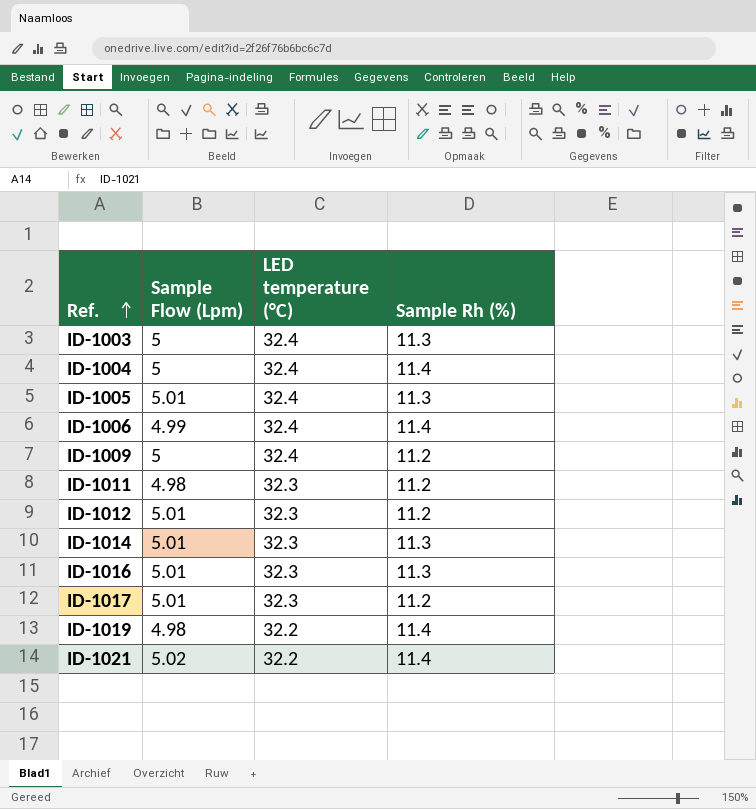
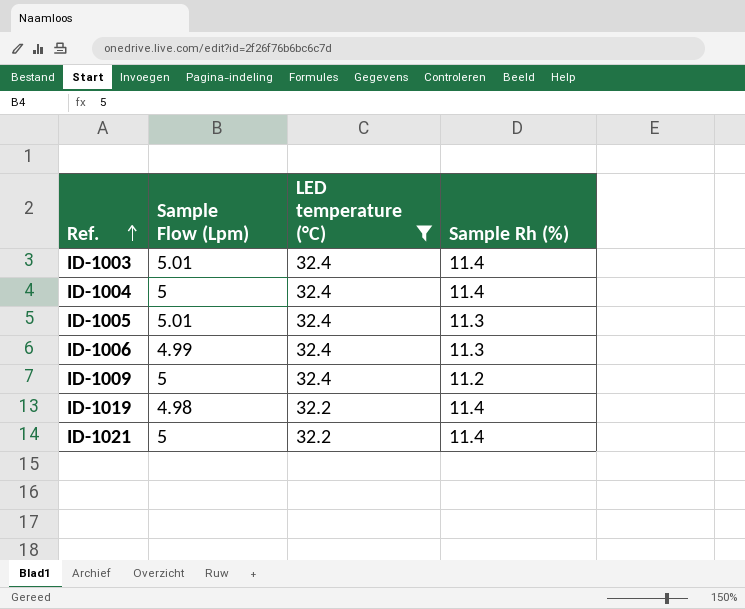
filter: none -> LED temperature (°C) != 32.3
ID-1003 | Sample Flow (Lpm): 5 -> 5.01
ID-1003 | Sample Rh (%): 11.3 -> 11.4
ID-1006 | Sample Rh (%): 11.4 -> 11.3
ID-1021 | Sample Flow (Lpm): 5.02 -> 5

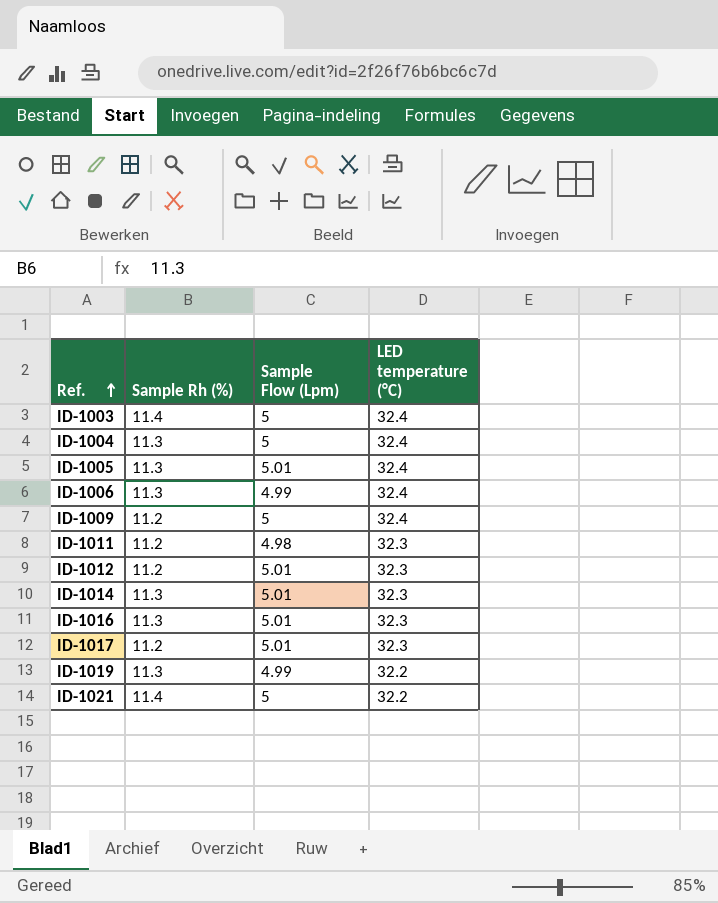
filter: LED temperature (°C) != 32.3 -> none
column Sample Rh (%) | position: 4 -> 2
ID-1003 | Sample Flow (Lpm): 5.01 -> 5
ID-1004 | Sample Rh (%): 11.4 -> 11.3
ID-1019 | Sample Rh (%): 11.4 -> 11.3
ID-1019 | Sample Flow (Lpm): 4.98 -> 4.99

